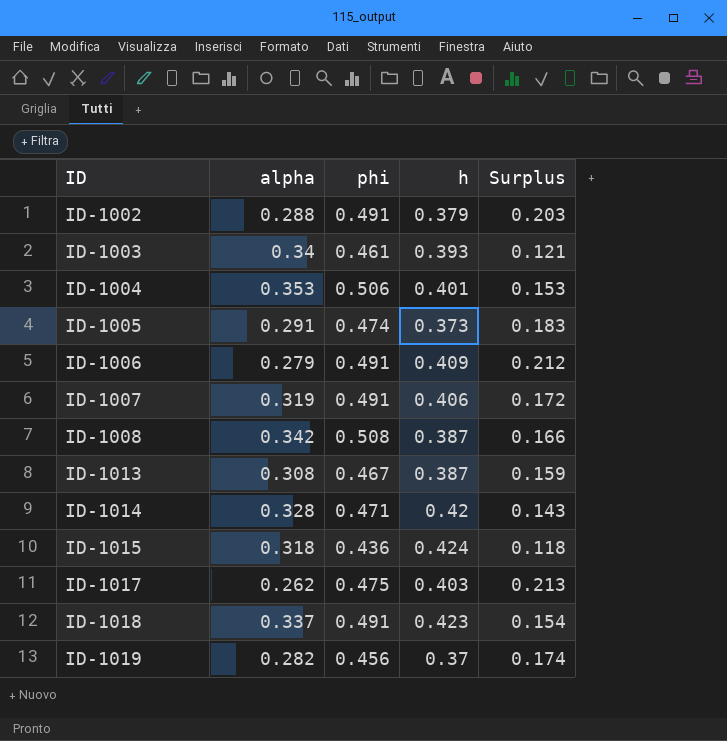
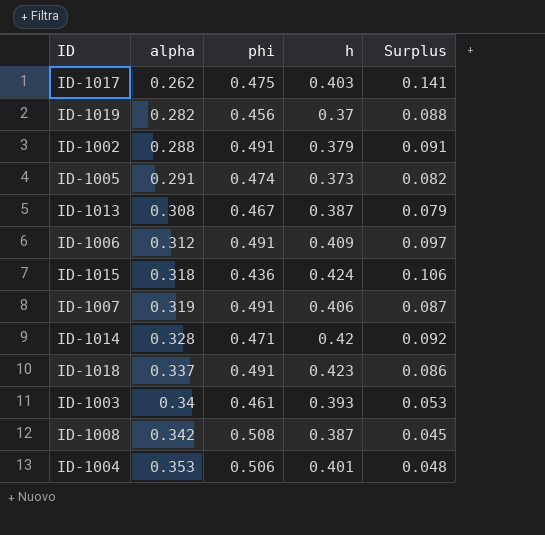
row order: ID ascending -> alpha ascending
column Surplus | formula: [phi] - [alpha] -> [h] - [alpha]
ID-1006 | alpha: 0.279 -> 0.312

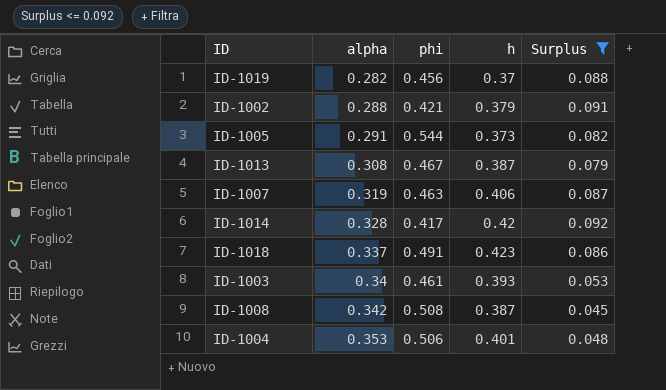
filter: none -> Surplus <= 0.092
ID-1002 | phi: 0.491 -> 0.421
ID-1005 | phi: 0.474 -> 0.544
ID-1007 | phi: 0.491 -> 0.463
ID-1014 | phi: 0.471 -> 0.417

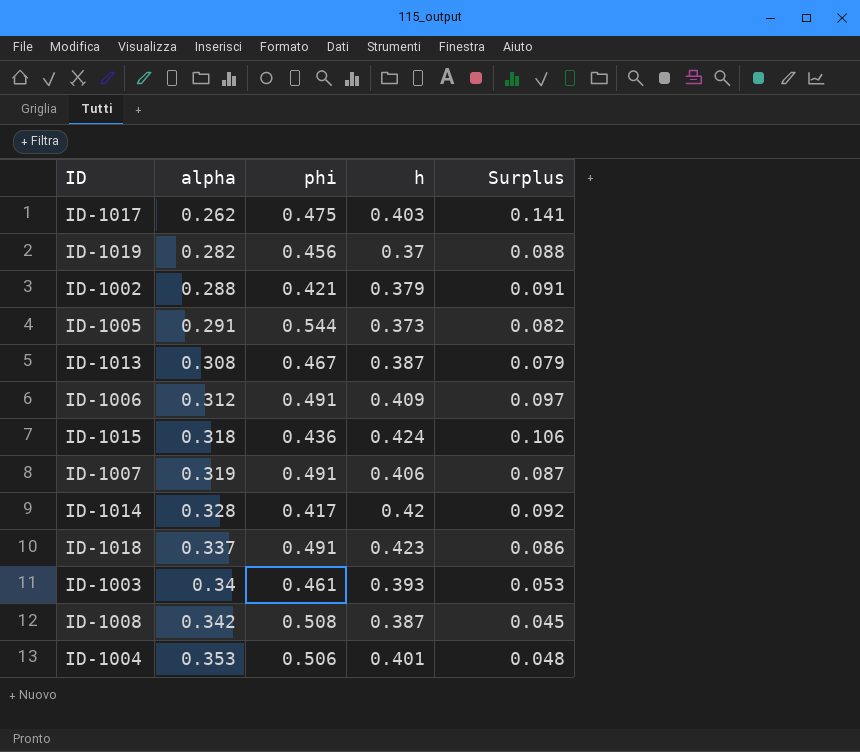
filter: Surplus <= 0.092 -> none
ID-1007 | phi: 0.463 -> 0.491

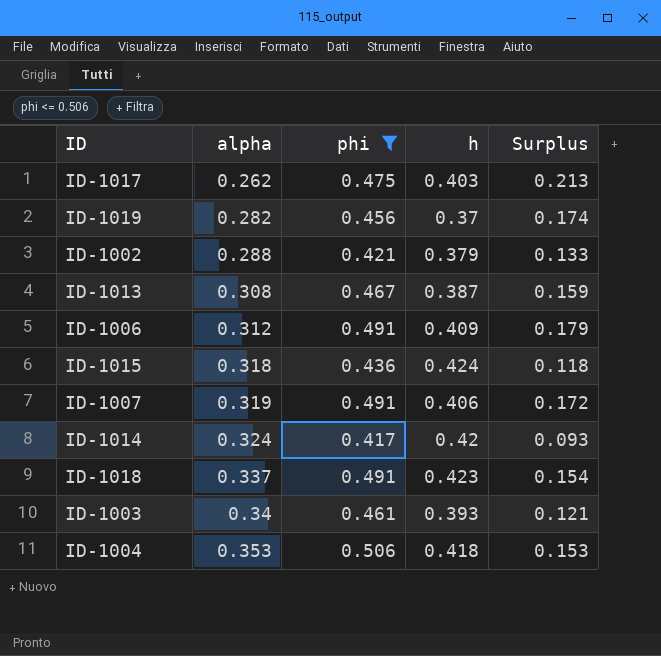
filter: none -> phi <= 0.506
column Surplus | formula: [h] - [alpha] -> [phi] - [alpha]
ID-1014 | alpha: 0.328 -> 0.324
ID-1004 | h: 0.401 -> 0.418

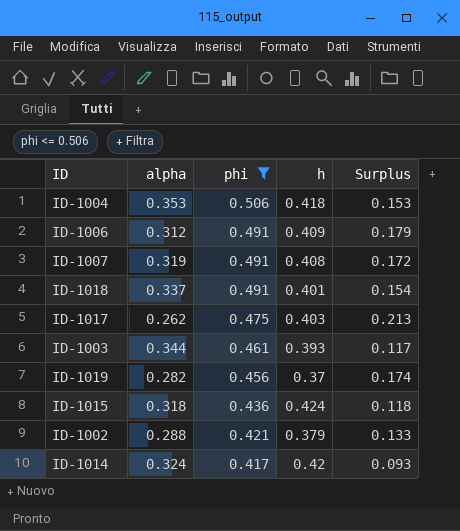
row order: alpha ascending -> phi descending
row ID-1013: 0.308 | 0.467 | 0.387 | 0.159 -> none
ID-1007 | h: 0.406 -> 0.408
ID-1018 | h: 0.423 -> 0.401
ID-1003 | alpha: 0.34 -> 0.344
ID-1003 | Surplus: 0.121 -> 0.117

